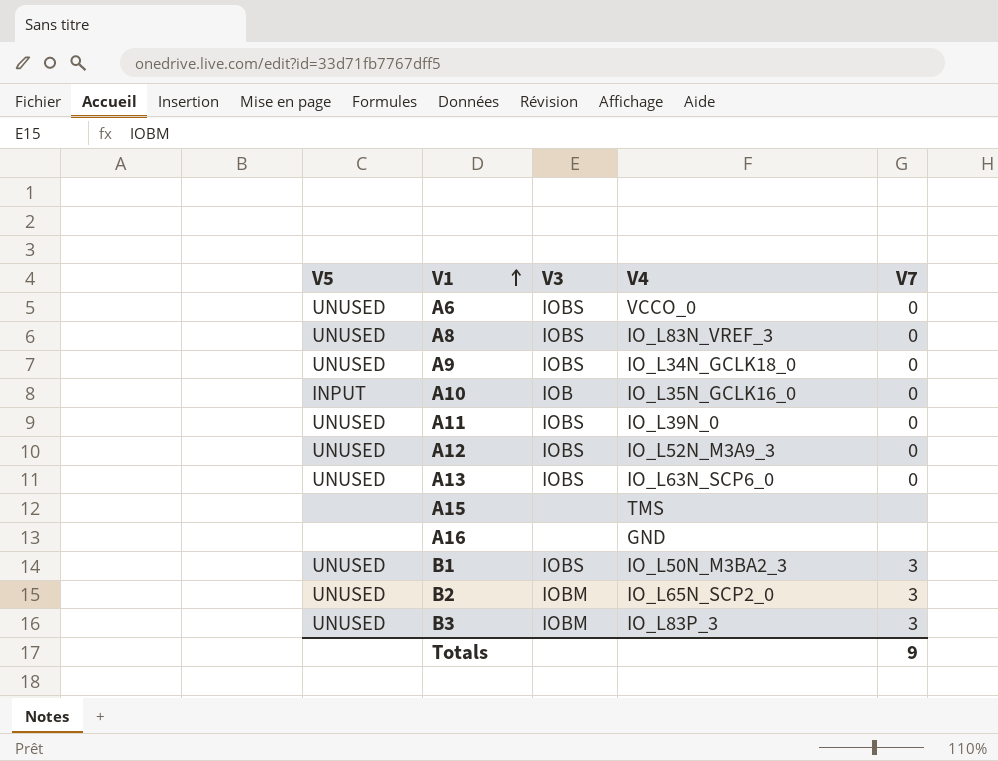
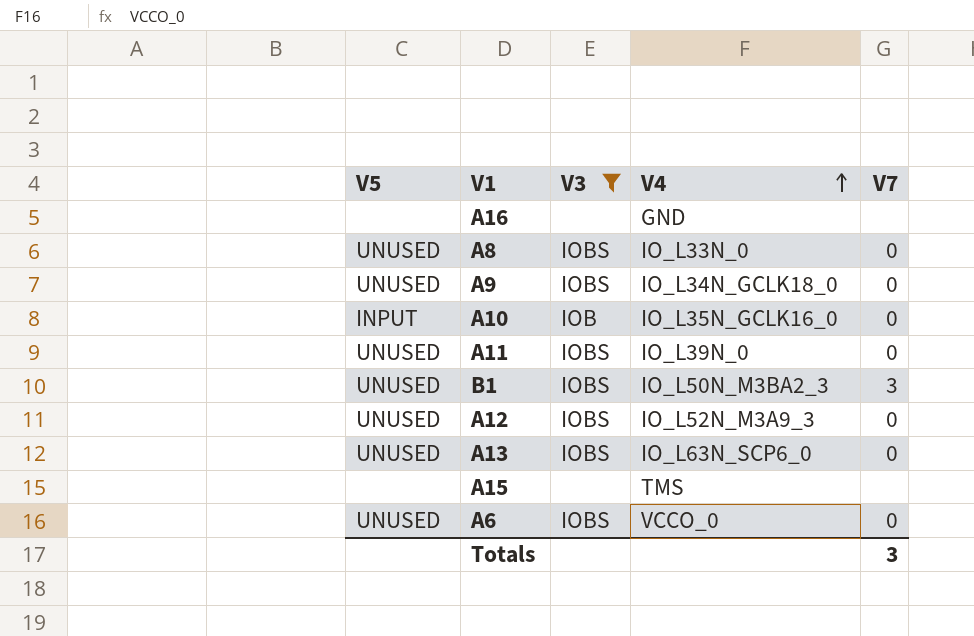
filter: none -> V3 != IOBM
row order: V1 ascending -> V4 ascending
A8 | V4: IO_L83N_VREF_3 -> IO_L33N_0
Totals | V7: 9 -> 3

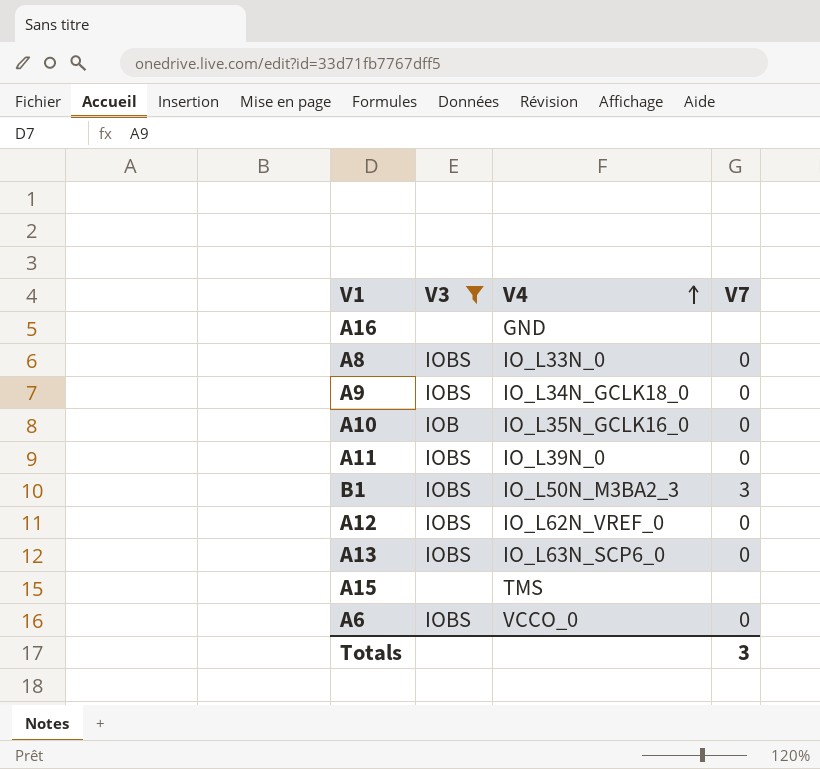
column V5 | position: 1 -> none
A12 | V4: IO_L52N_M3A9_3 -> IO_L62N_VREF_0

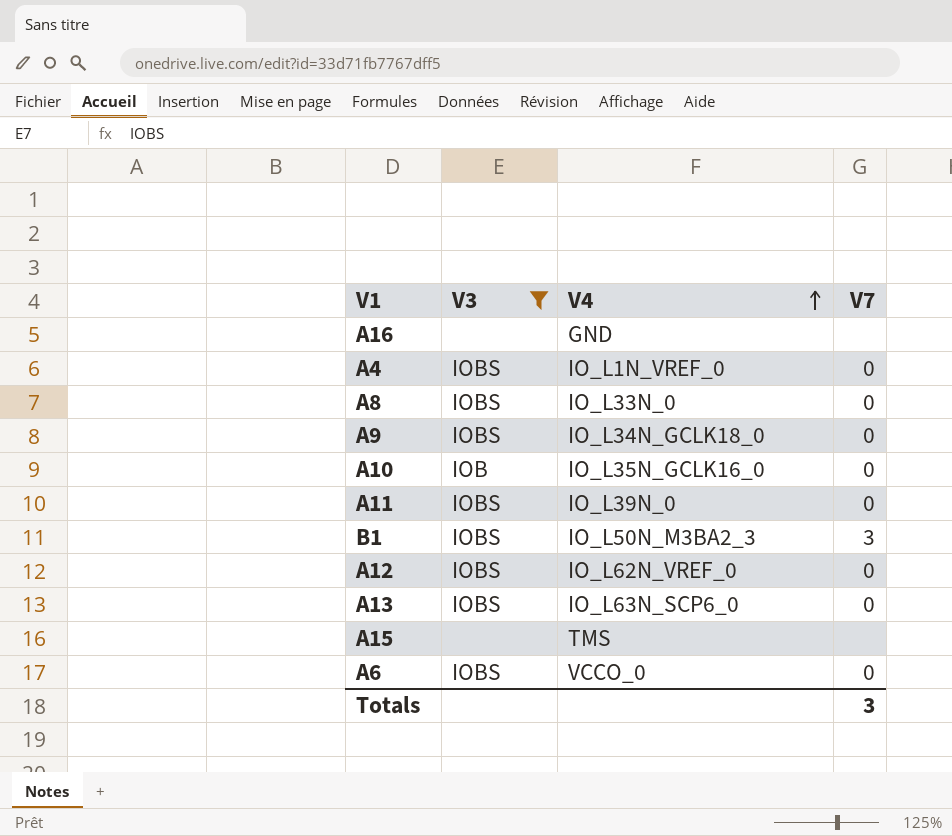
row A4: none -> IOBS | IO_L1N_VREF_0 | 0

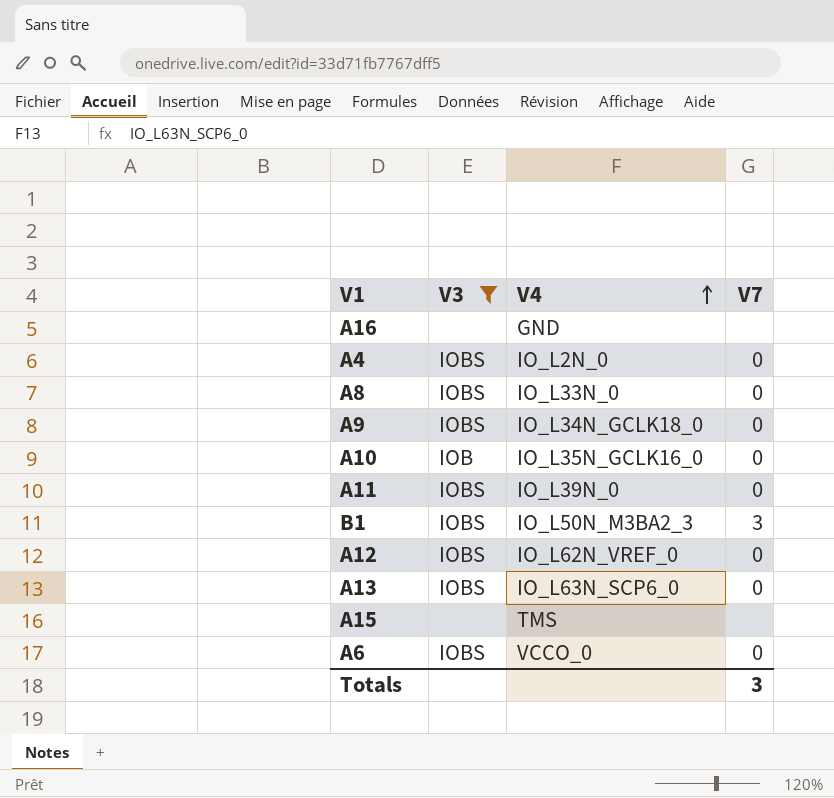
A4 | V4: IO_L1N_VREF_0 -> IO_L2N_0

